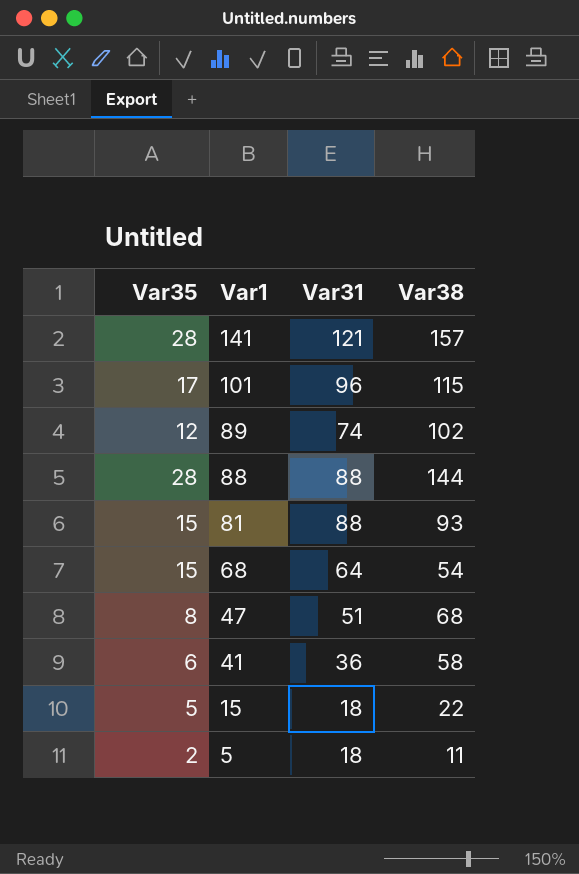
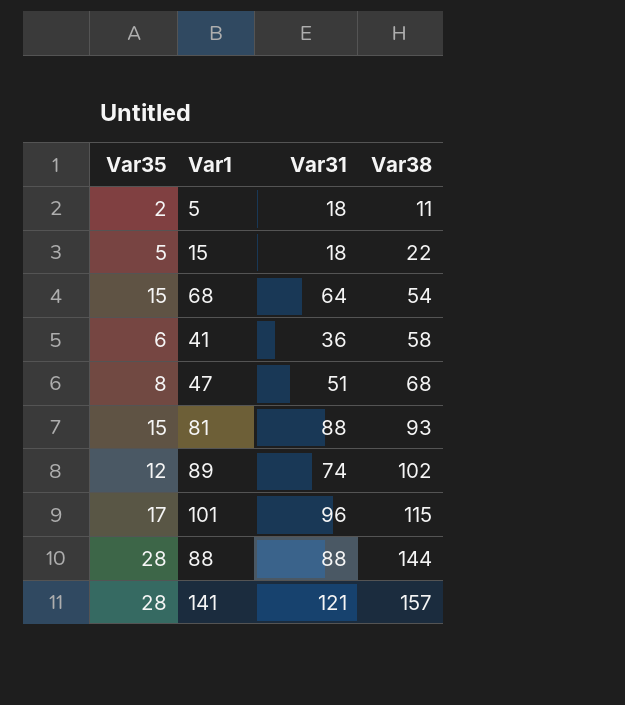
row order: Var1 descending -> Var38 ascending

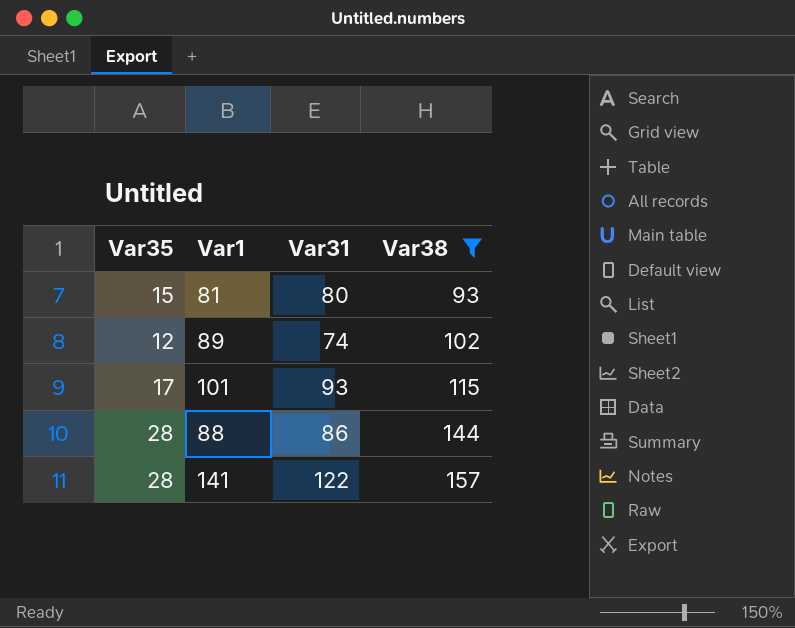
filter: none -> Var38 >= 93
81 | Var31: 88 -> 80
101 | Var31: 96 -> 93
88 | Var31: 88 -> 86
141 | Var31: 121 -> 122

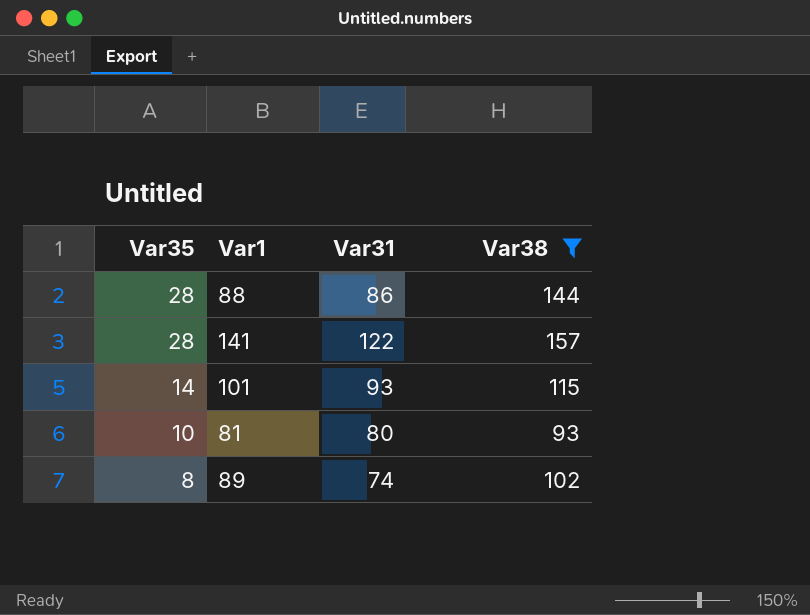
row order: Var38 ascending -> Var35 descending
101 | Var35: 17 -> 14
81 | Var35: 15 -> 10
89 | Var35: 12 -> 8

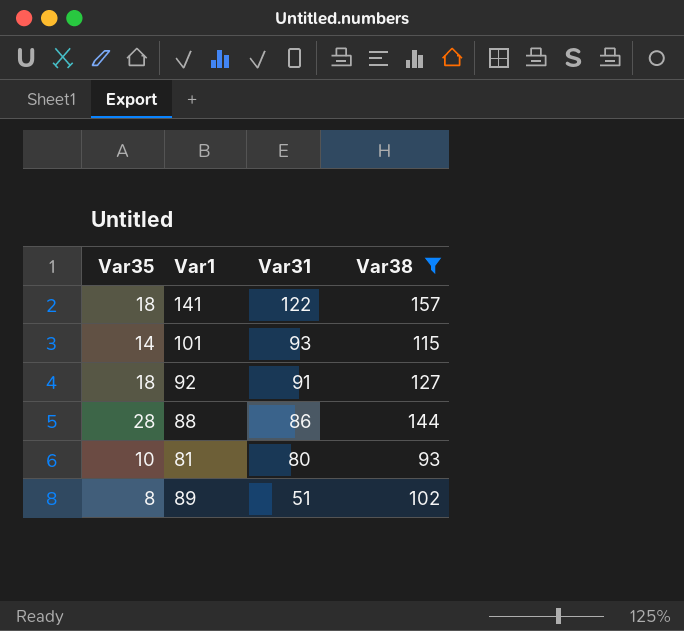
row order: Var35 descending -> Var31 descending
141 | Var35: 28 -> 18
row 92: none -> 18 | 91 | 127
89 | Var31: 74 -> 51

